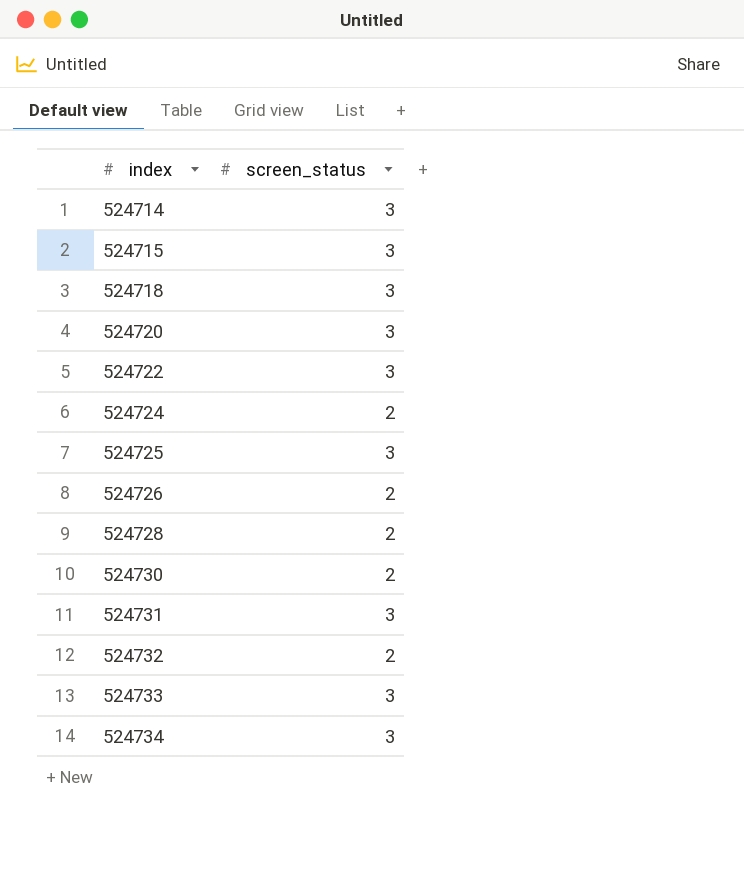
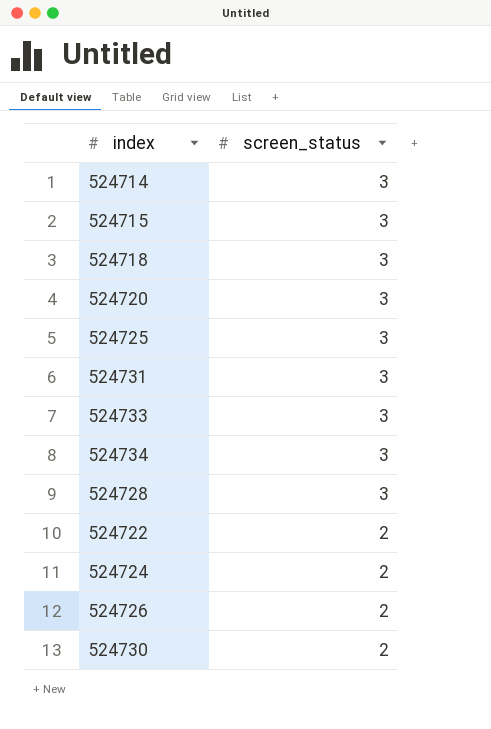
row order: index ascending -> screen_status descending
row 524732: 2 -> none
524728 | screen_status: 2 -> 3
524722 | screen_status: 3 -> 2

